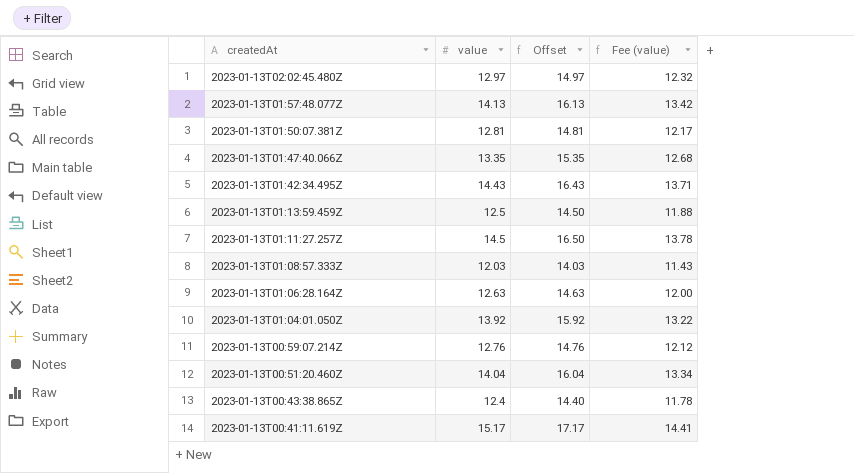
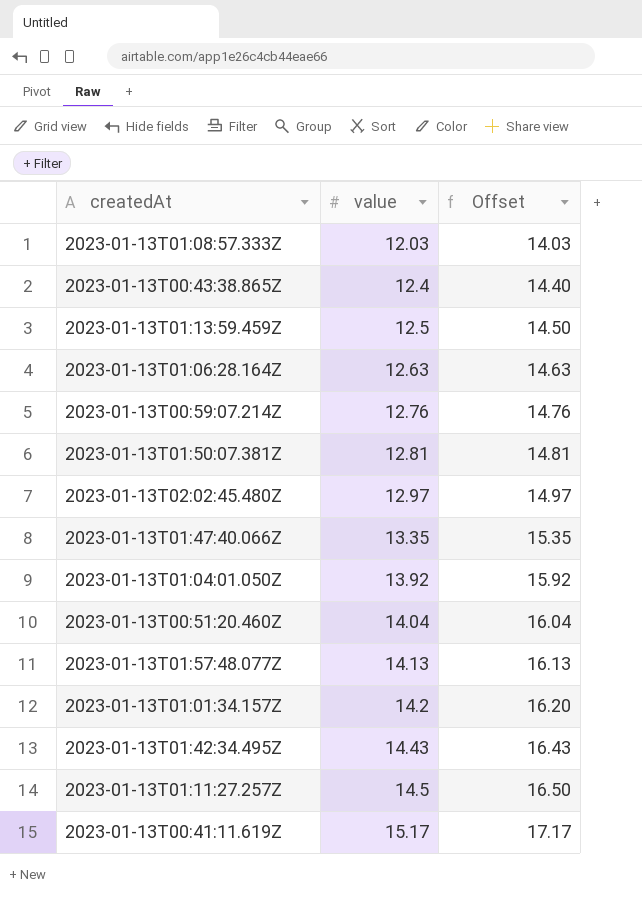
row order: createdAt descending -> value ascending
column Fee (value) | formula: [value] * 0.95 -> none
row 2023-01-13T01:01:34.157Z: none -> 14.2 | 16.20

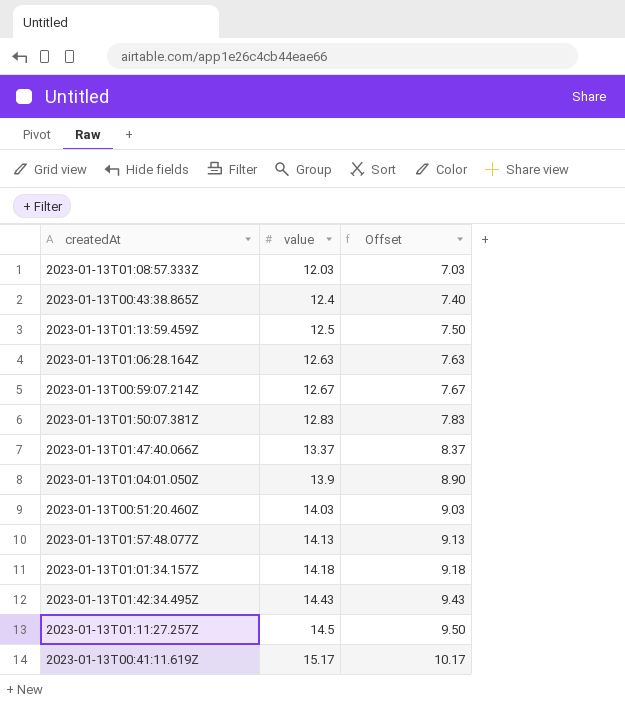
column Offset | formula: [value] + 2 -> [value] - 5
row 2023-01-13T02:02:45.480Z: 12.97 | 14.97 -> none
2023-01-13T00:59:07.214Z | value: 12.76 -> 12.67
2023-01-13T01:50:07.381Z | value: 12.81 -> 12.83
2023-01-13T01:47:40.066Z | value: 13.35 -> 13.37
2023-01-13T01:04:01.050Z | value: 13.92 -> 13.9
2023-01-13T00:51:20.460Z | value: 14.04 -> 14.03
2023-01-13T01:01:34.157Z | value: 14.2 -> 14.18

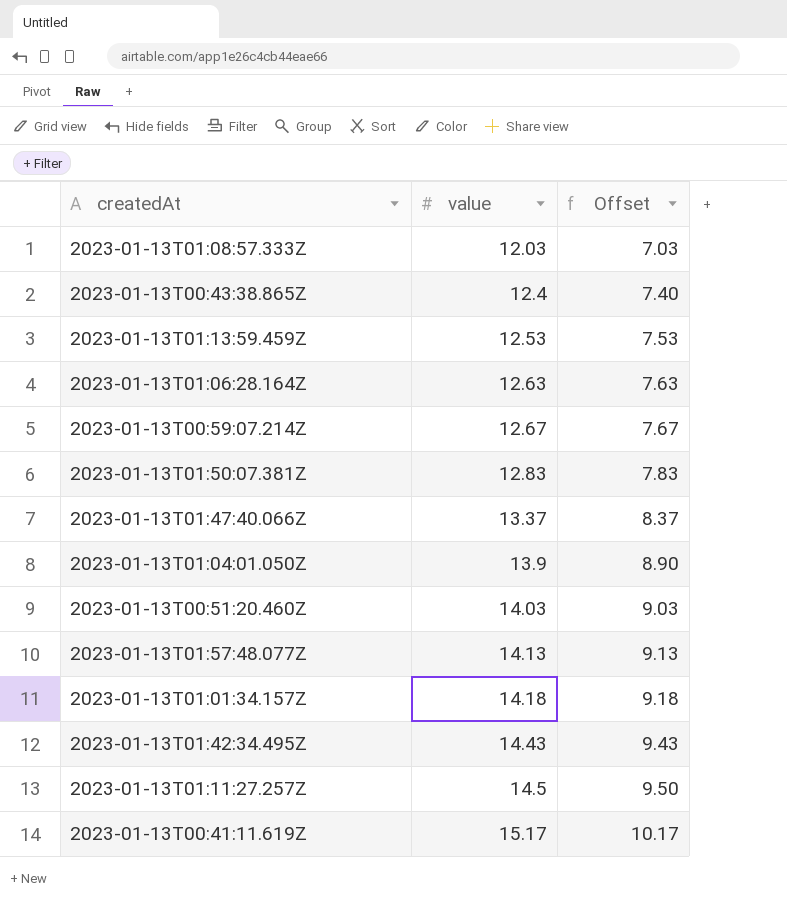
2023-01-13T01:13:59.459Z | value: 12.5 -> 12.53
2023-01-13T01:13:59.459Z | Offset: 7.50 -> 7.53

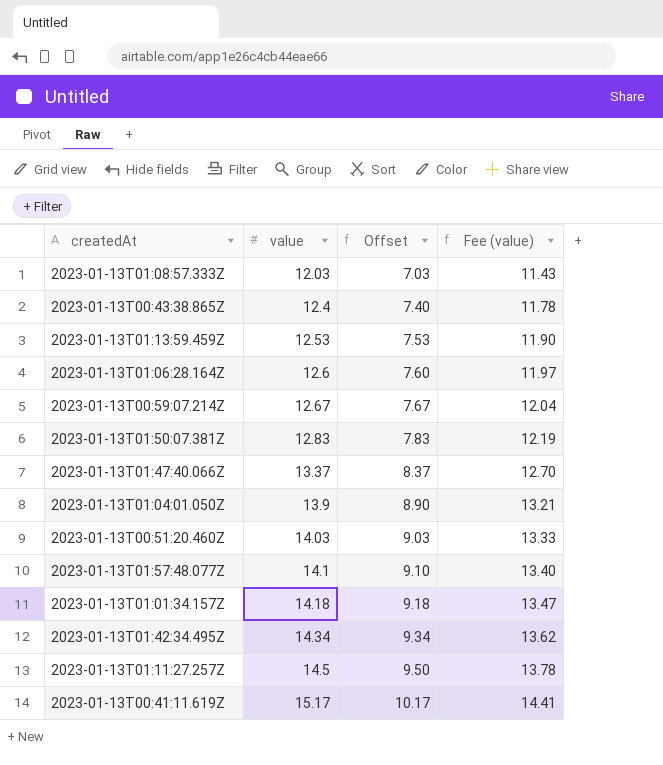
column Fee (value) | formula: none -> [value] * 0.95
2023-01-13T01:06:28.164Z | value: 12.63 -> 12.6
2023-01-13T01:06:28.164Z | Offset: 7.63 -> 7.60
2023-01-13T01:57:48.077Z | value: 14.13 -> 14.1
2023-01-13T01:57:48.077Z | Offset: 9.13 -> 9.10
2023-01-13T01:42:34.495Z | value: 14.43 -> 14.34
2023-01-13T01:42:34.495Z | Offset: 9.43 -> 9.34

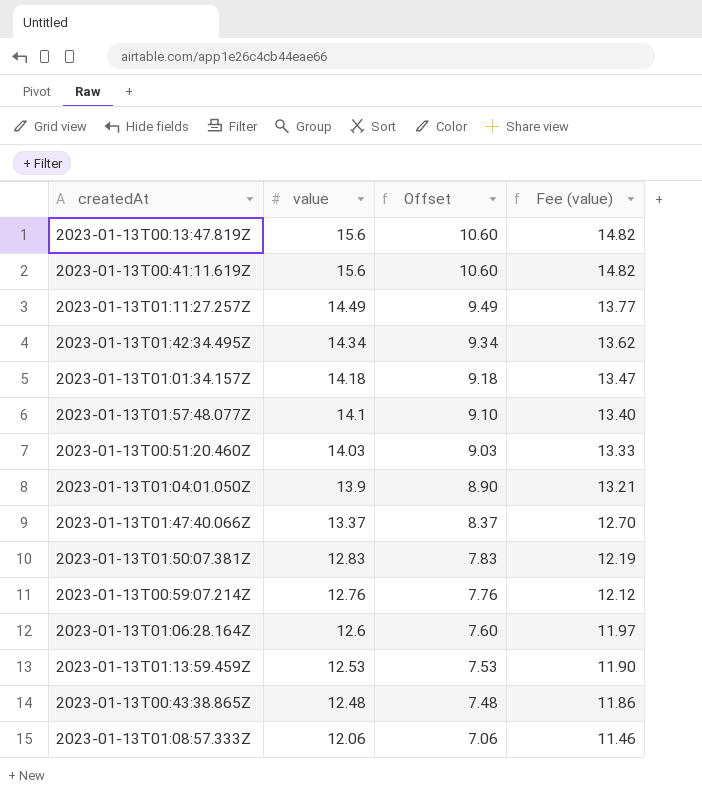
row order: value ascending -> value descending
row 2023-01-13T00:13:47.819Z: none -> 15.6 | 10.60 | 14.82
2023-01-13T00:41:11.619Z | value: 15.17 -> 15.6
2023-01-13T00:41:11.619Z | Offset: 10.17 -> 10.60
2023-01-13T00:41:11.619Z | Fee (value): 14.41 -> 14.82
2023-01-13T01:11:27.257Z | value: 14.5 -> 14.49
2023-01-13T01:11:27.257Z | Offset: 9.50 -> 9.49
2023-01-13T01:11:27.257Z | Fee (value): 13.78 -> 13.77
2023-01-13T00:59:07.214Z | value: 12.67 -> 12.76
2023-01-13T00:59:07.214Z | Offset: 7.67 -> 7.76
2023-01-13T00:59:07.214Z | Fee (value): 12.04 -> 12.12
2023-01-13T00:43:38.865Z | value: 12.4 -> 12.48
2023-01-13T00:43:38.865Z | Offset: 7.40 -> 7.48
2023-01-13T00:43:38.865Z | Fee (value): 11.78 -> 11.86
2023-01-13T01:08:57.333Z | value: 12.03 -> 12.06
2023-01-13T01:08:57.333Z | Offset: 7.03 -> 7.06
2023-01-13T01:08:57.333Z | Fee (value): 11.43 -> 11.46

